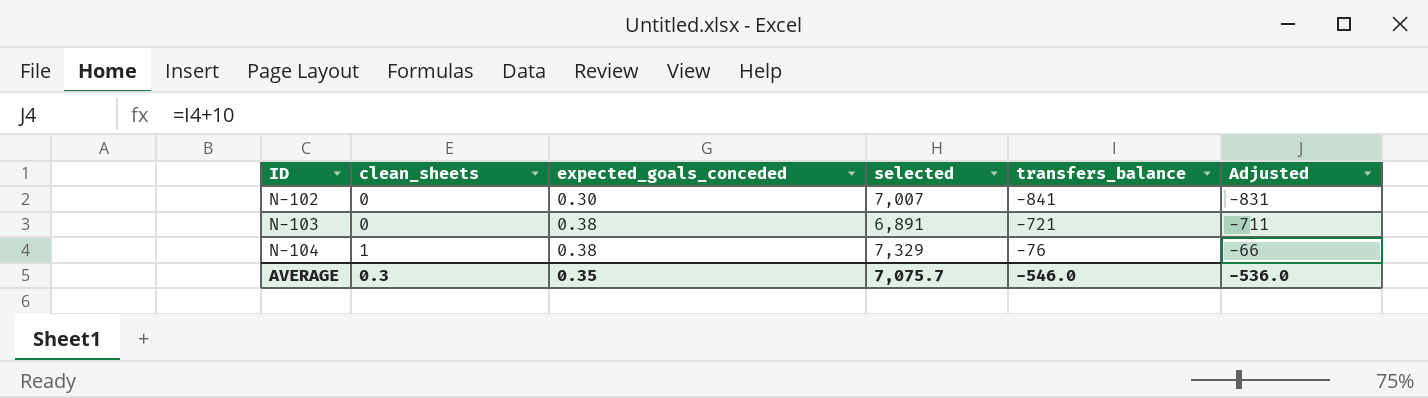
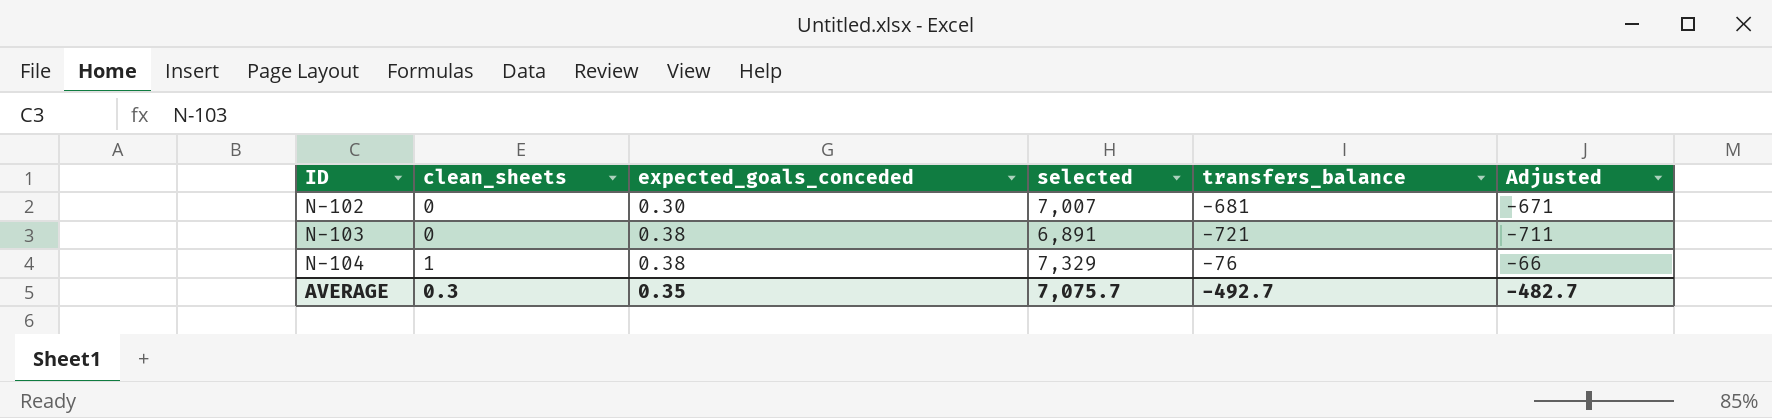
N-102 | transfers_balance: -841 -> -681
N-102 | Adjusted: -831 -> -671
AVERAGE | transfers_balance: -546.0 -> -492.7
AVERAGE | Adjusted: -536.0 -> -482.7

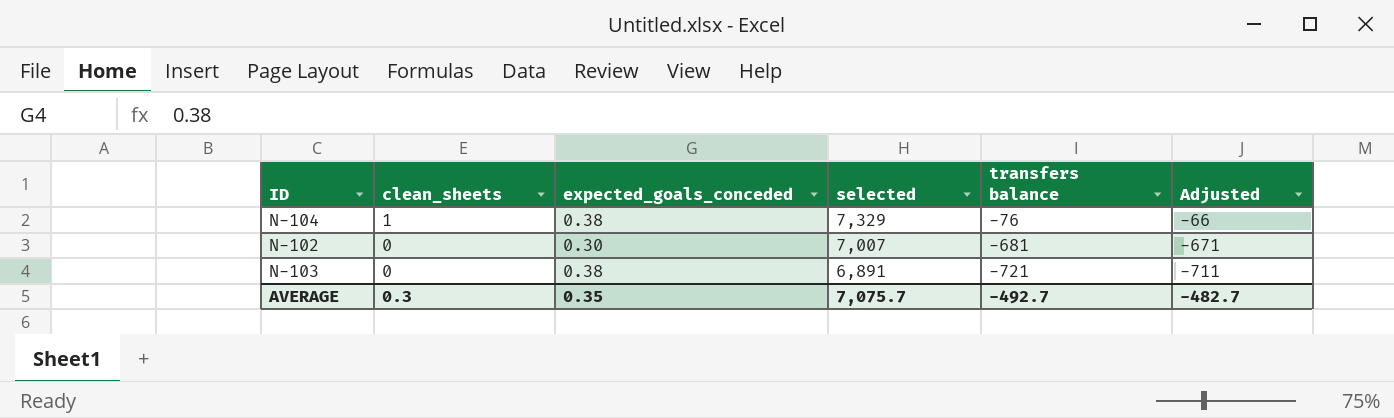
row order: ID ascending -> clean_sheets descending
column name: transfers_balance -> transfers balance

